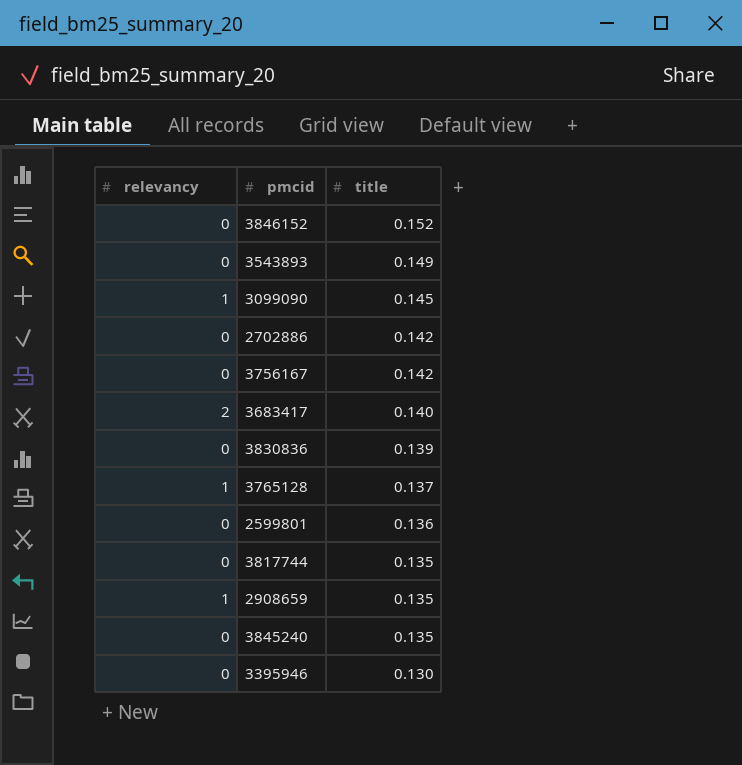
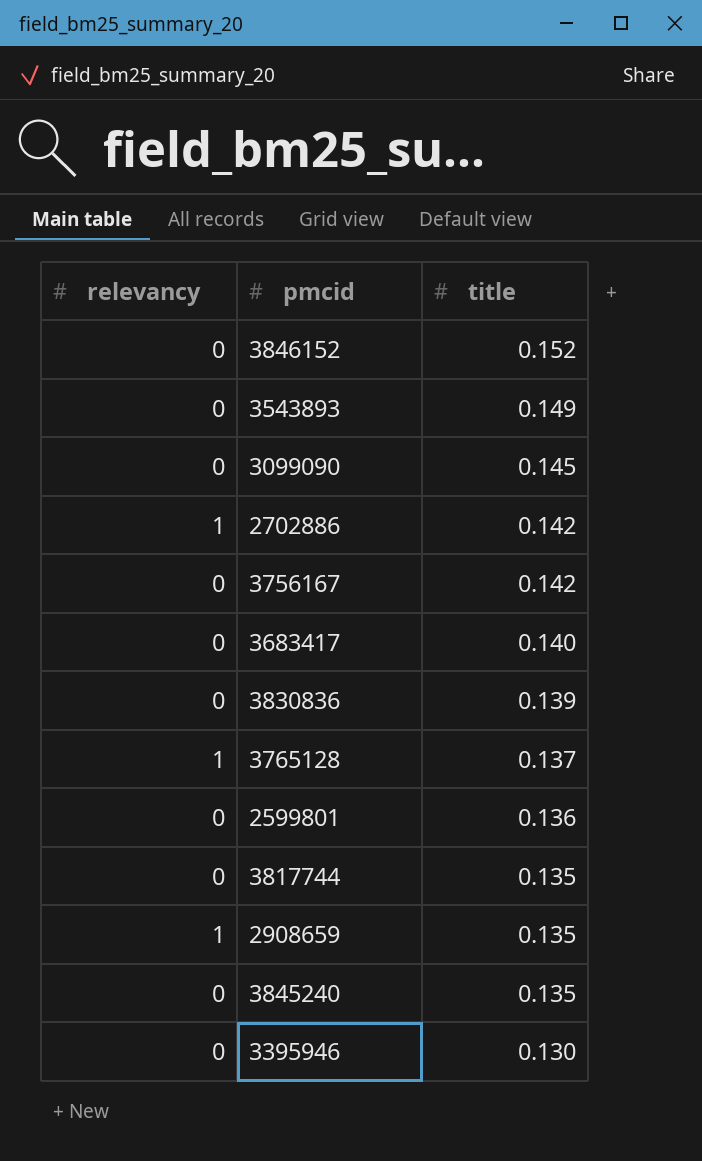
3099090 | relevancy: 1 -> 0
2702886 | relevancy: 0 -> 1
3683417 | relevancy: 2 -> 0

